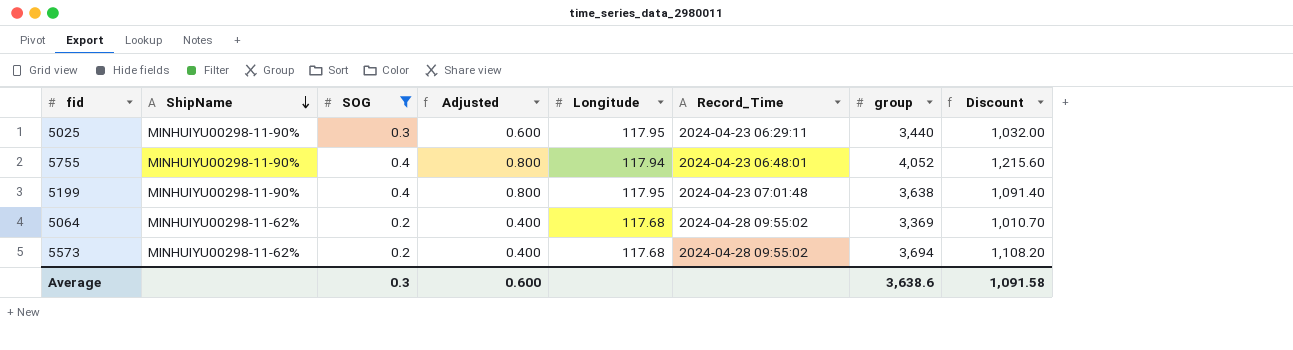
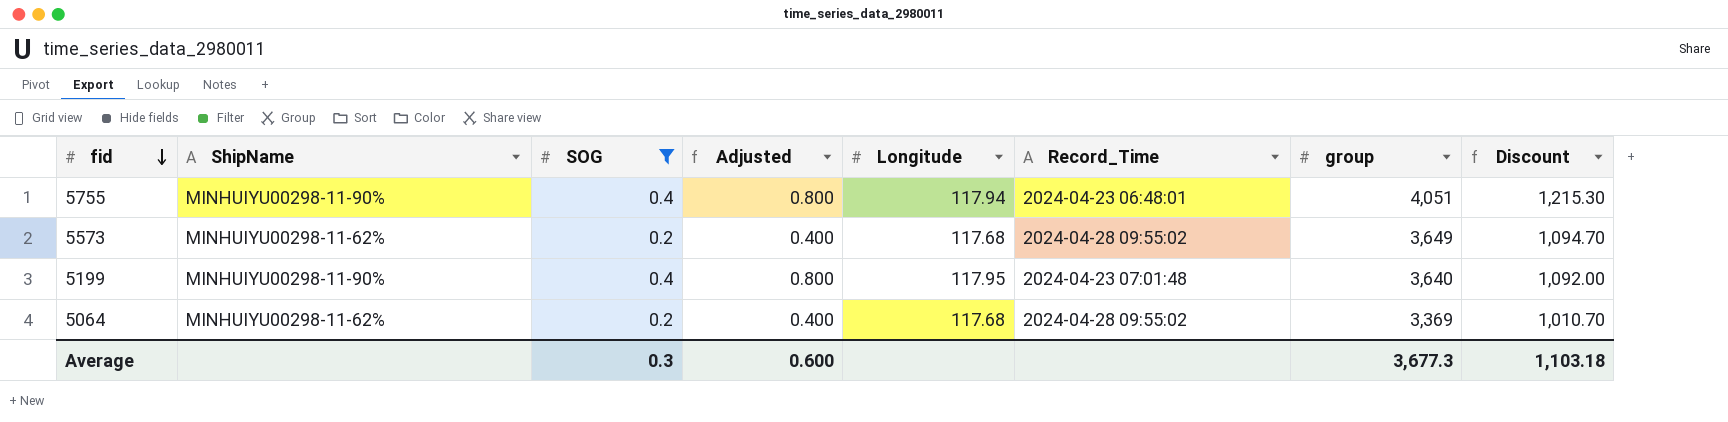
row order: ShipName descending -> fid descending
row 5025: MINHUIYU00298-11-90% | 0.3 | 0.600 | 117.95 | 2024-04-23 06:29:11 | 3,440 | 1,032.00 -> none
5755 | group: 4,052 -> 4,051
5755 | Discount: 1,215.60 -> 1,215.30
5573 | group: 3,694 -> 3,649
5573 | Discount: 1,108.20 -> 1,094.70
5199 | group: 3,638 -> 3,640
5199 | Discount: 1,091.40 -> 1,092.00
Average | group: 3,638.6 -> 3,677.3
Average | Discount: 1,091.58 -> 1,103.18

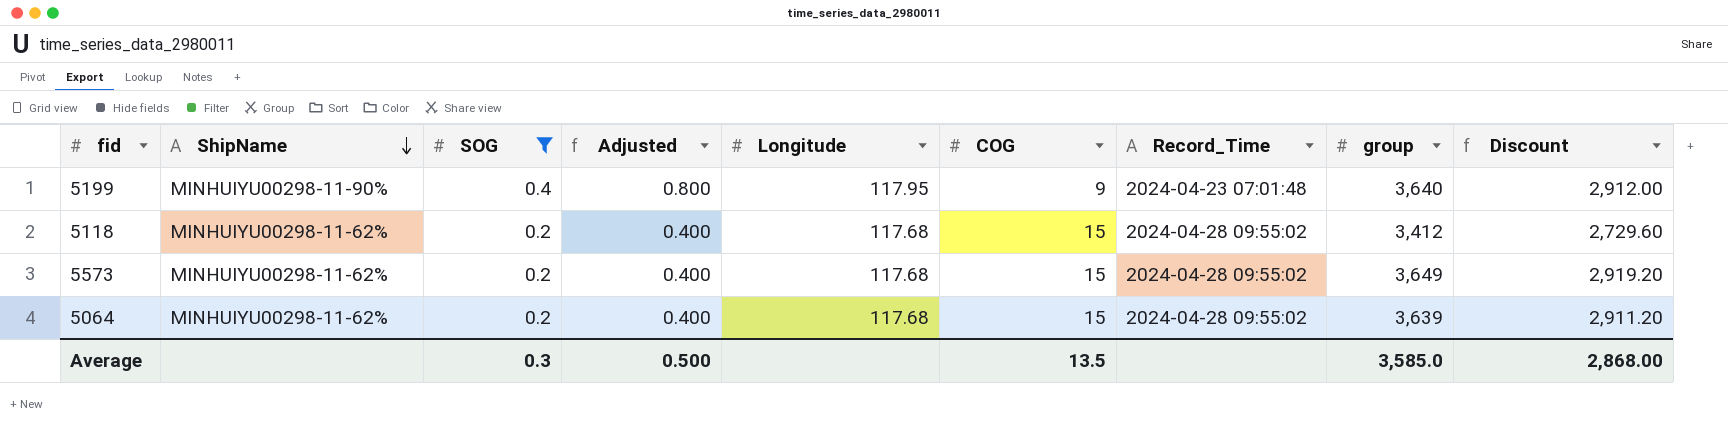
row order: fid descending -> ShipName descending
column COG | position: none -> 6
column Discount | formula: [group] * 0.3 -> [group] * 0.8
row 5755: MINHUIYU00298-11-90% | 0.4 | 0.800 | 117.94 | 2024-04-23 06:48:01 | 4,051 | 1,215.30 -> none
row 5118: none -> MINHUIYU00298-11-62% | 0.2 | 0.400 | 117.68 | 15 | 2024-04-28 09:55:02 | 3,412 | 2,729.60
5064 | group: 3,369 -> 3,639
Average | Adjusted: 0.600 -> 0.500
Average | group: 3,677.3 -> 3,585.0
Average | Discount: 1,103.18 -> 2,868.00

